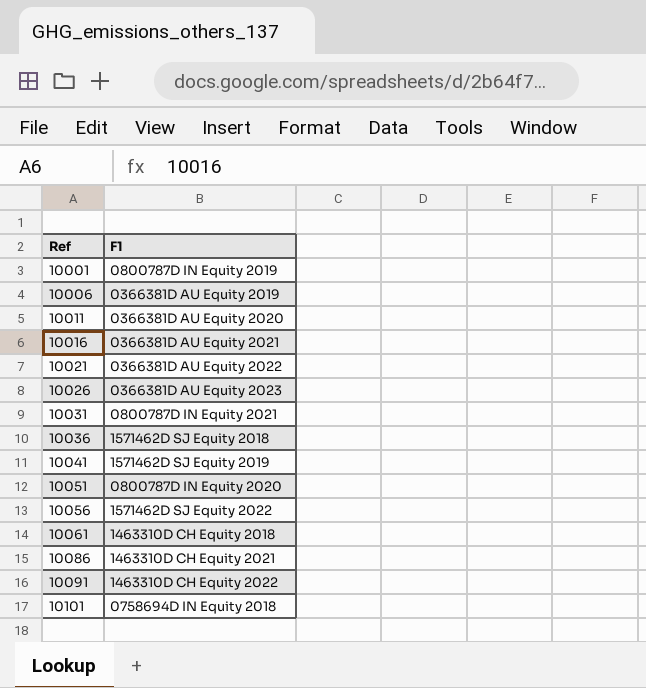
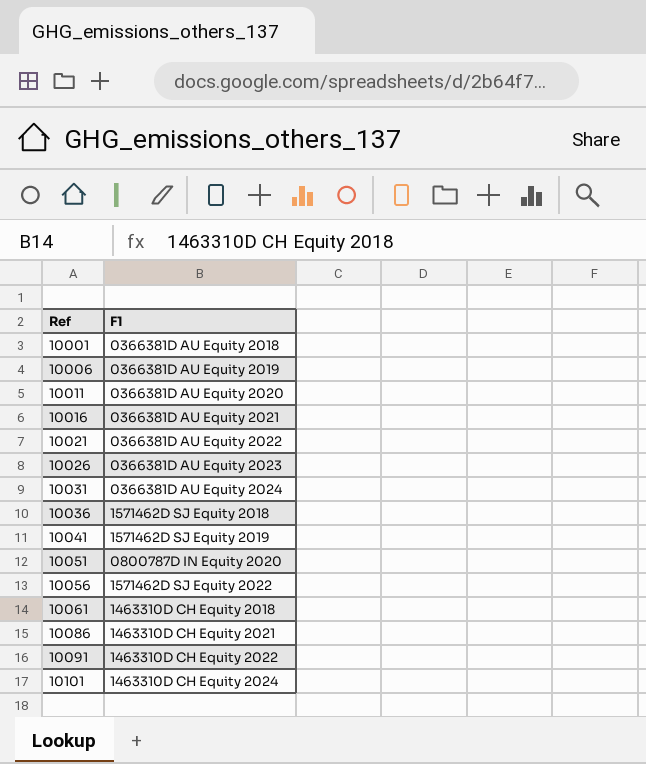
10001 | F1: 0800787D IN Equity 2019 -> 0366381D AU Equity 2018
10031 | F1: 0800787D IN Equity 2021 -> 0366381D AU Equity 2024
10101 | F1: 0758694D IN Equity 2018 -> 1463310D CH Equity 2024

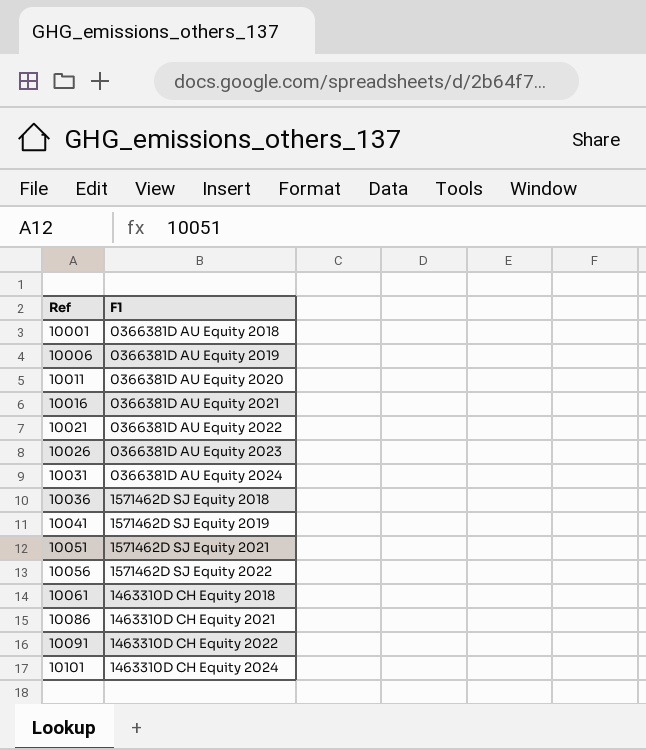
10051 | F1: 0800787D IN Equity 2020 -> 1571462D SJ Equity 2021

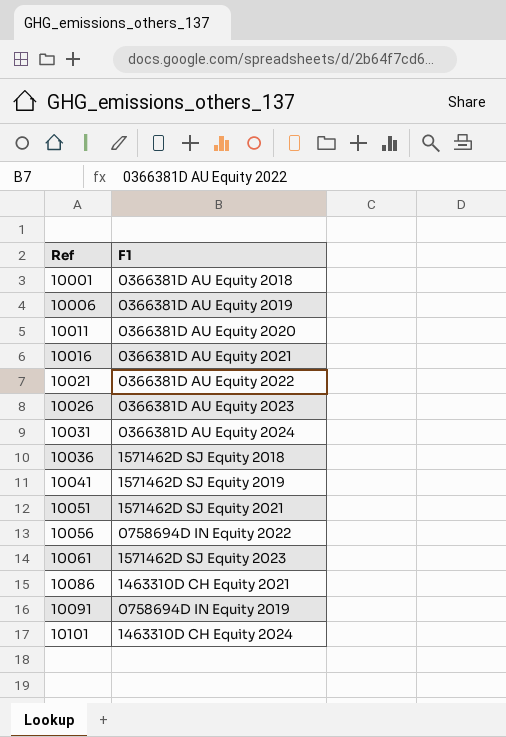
10056 | F1: 1571462D SJ Equity 2022 -> 0758694D IN Equity 2022
10061 | F1: 1463310D CH Equity 2018 -> 1571462D SJ Equity 2023
10091 | F1: 1463310D CH Equity 2022 -> 0758694D IN Equity 2019

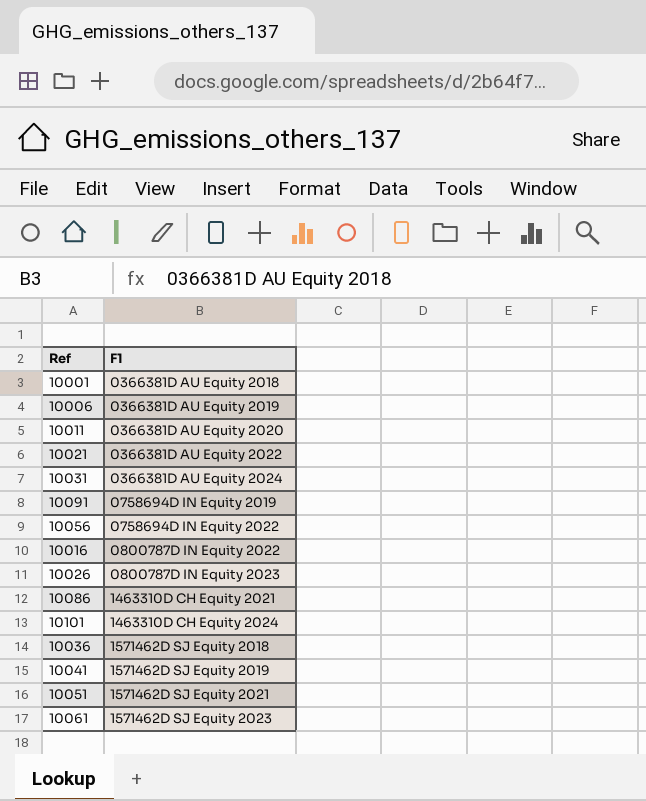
row order: Ref ascending -> F1 ascending
10016 | F1: 0366381D AU Equity 2021 -> 0800787D IN Equity 2022
10026 | F1: 0366381D AU Equity 2023 -> 0800787D IN Equity 2023

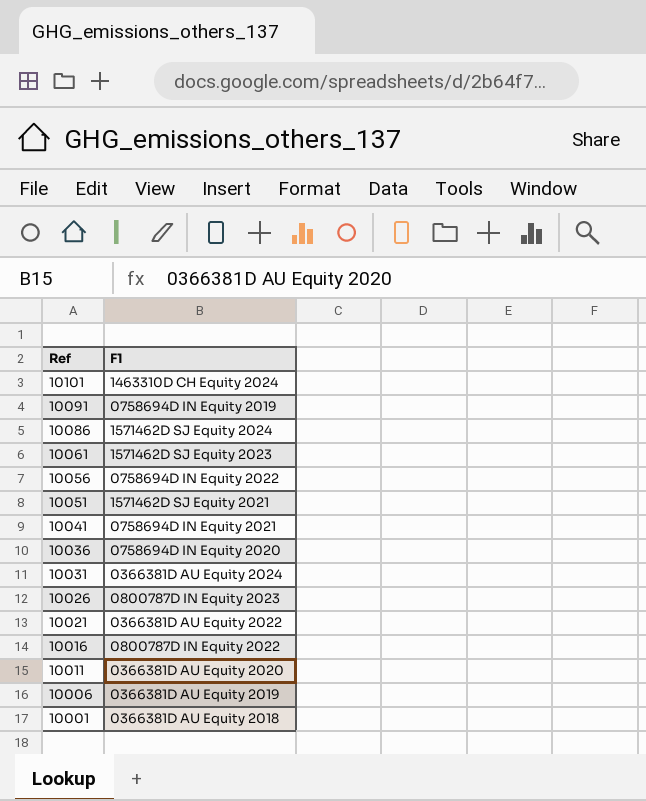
row order: F1 ascending -> Ref descending
10086 | F1: 1463310D CH Equity 2021 -> 1571462D SJ Equity 2024
10041 | F1: 1571462D SJ Equity 2019 -> 0758694D IN Equity 2021
10036 | F1: 1571462D SJ Equity 2018 -> 0758694D IN Equity 2020

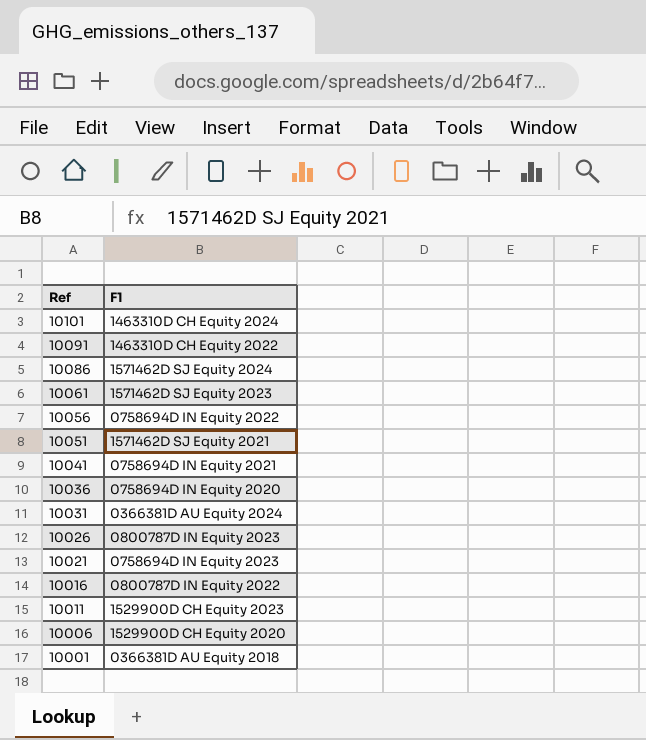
10091 | F1: 0758694D IN Equity 2019 -> 1463310D CH Equity 2022
10021 | F1: 0366381D AU Equity 2022 -> 0758694D IN Equity 2023
10011 | F1: 0366381D AU Equity 2020 -> 1529900D CH Equity 2023
10006 | F1: 0366381D AU Equity 2019 -> 1529900D CH Equity 2020

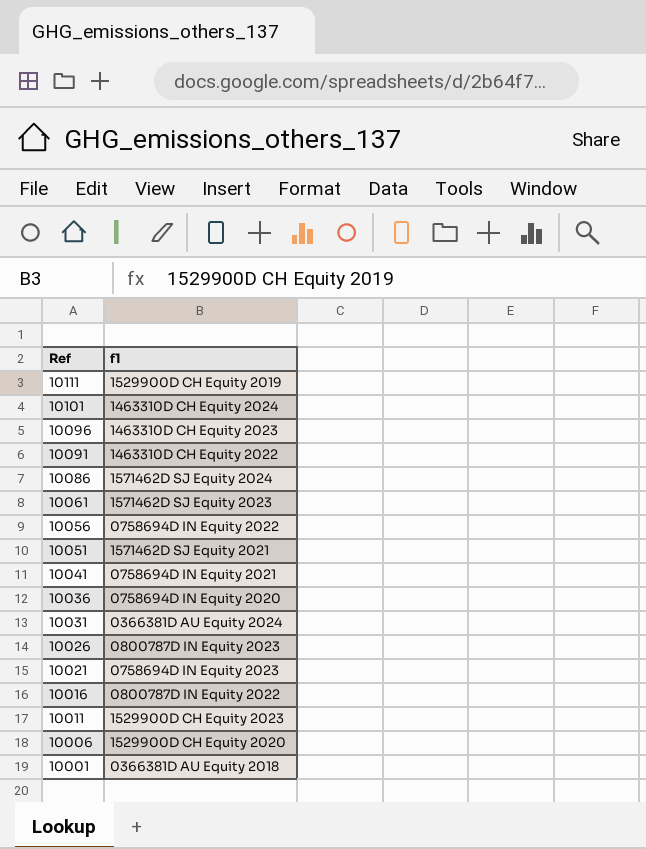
column name: F1 -> f1
row 10111: none -> 1529900D CH Equity 2019
row 10096: none -> 1463310D CH Equity 2023

